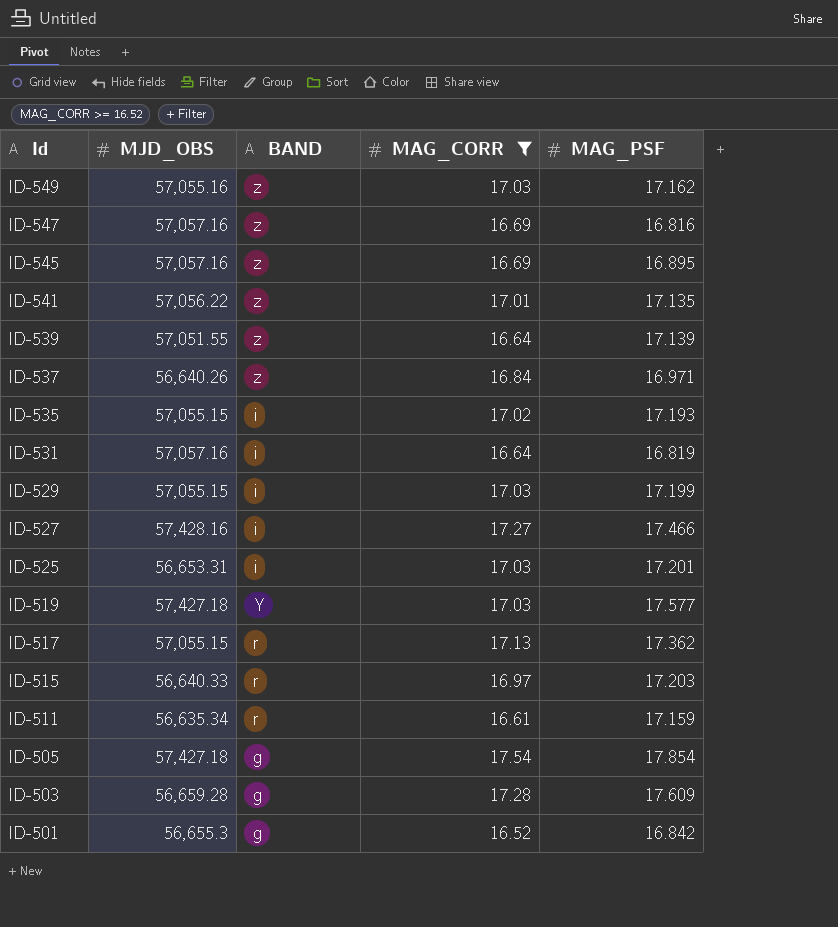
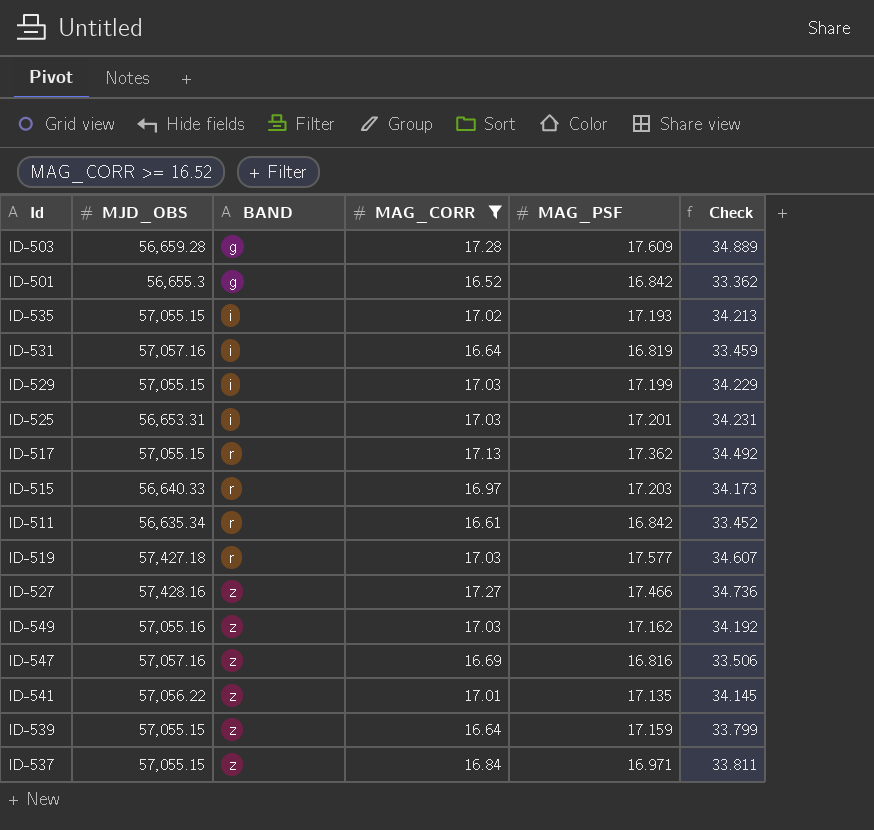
row order: Id descending -> BAND ascending
column Check | formula: none -> [MAG_CORR] + [MAG_PSF]
row ID-545: 57,057.16 | z | 16.69 | 16.895 -> none
row ID-505: 57,427.18 | g | 17.54 | 17.854 -> none
ID-511 | MAG_PSF: 17.159 -> 16.842
ID-519 | BAND: Y -> r
ID-527 | BAND: i -> z
ID-539 | MJD_OBS: 57,051.55 -> 57,055.15
ID-539 | MAG_PSF: 17.139 -> 17.159
ID-537 | MJD_OBS: 56,640.26 -> 57,055.15

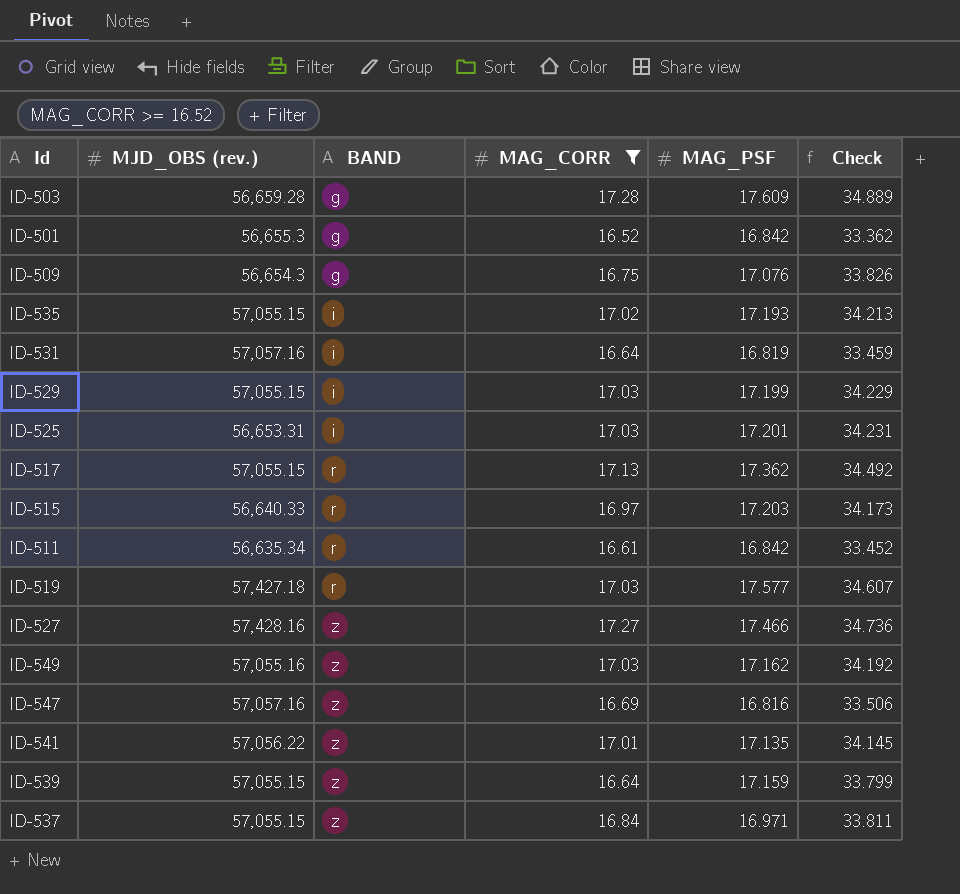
column name: MJD_OBS -> MJD_OBS (rev.)
row ID-509: none -> 56,654.3 | g | 16.75 | 17.076 | 33.826

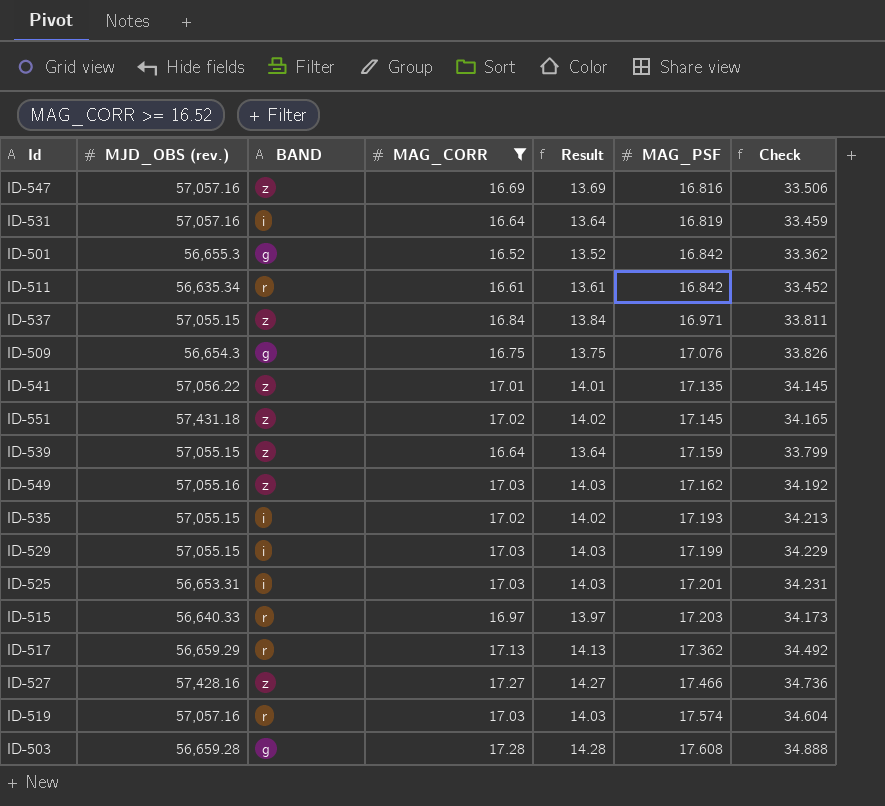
row order: BAND ascending -> MAG_PSF ascending
column Result | formula: none -> [MAG_CORR] - 3
row ID-551: none -> 57,431.18 | z | 17.02 | 14.02 | 17.145 | 34.165
ID-517 | MJD_OBS (rev.): 57,055.15 -> 56,659.29
ID-519 | MJD_OBS (rev.): 57,427.18 -> 57,057.16
ID-519 | MAG_PSF: 17.577 -> 17.574
ID-519 | Check: 34.607 -> 34.604
ID-503 | MAG_PSF: 17.609 -> 17.608
ID-503 | Check: 34.889 -> 34.888

